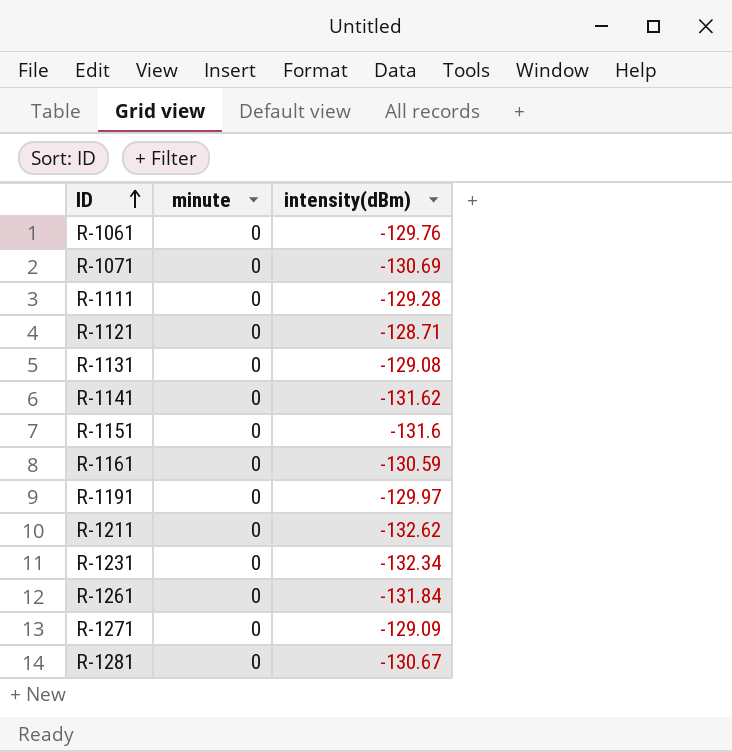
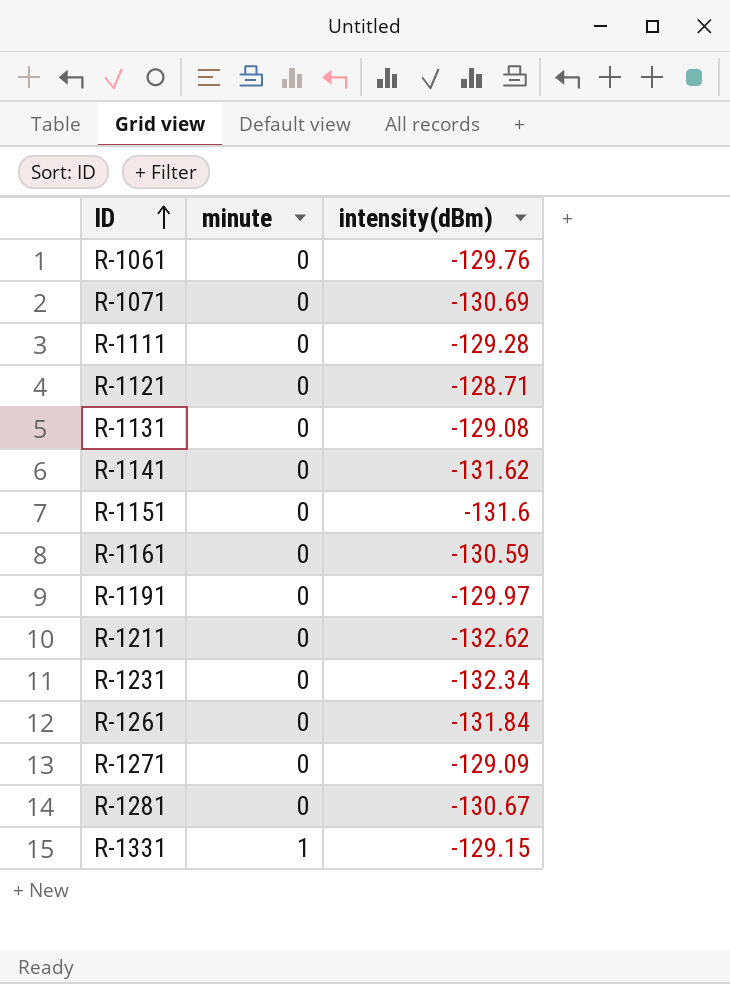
row R-1331: none -> 1 | -129.15

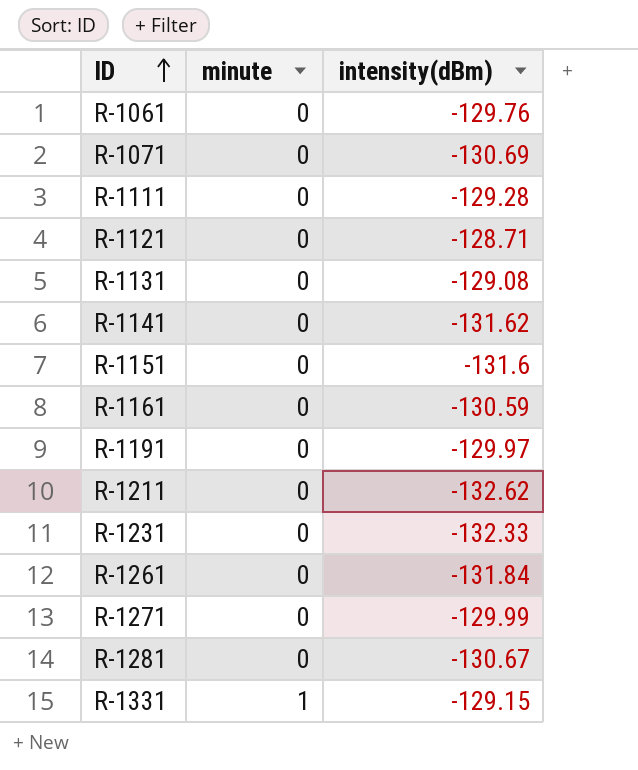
R-1231 | intensity(dBm): -132.34 -> -132.33
R-1271 | intensity(dBm): -129.09 -> -129.99

